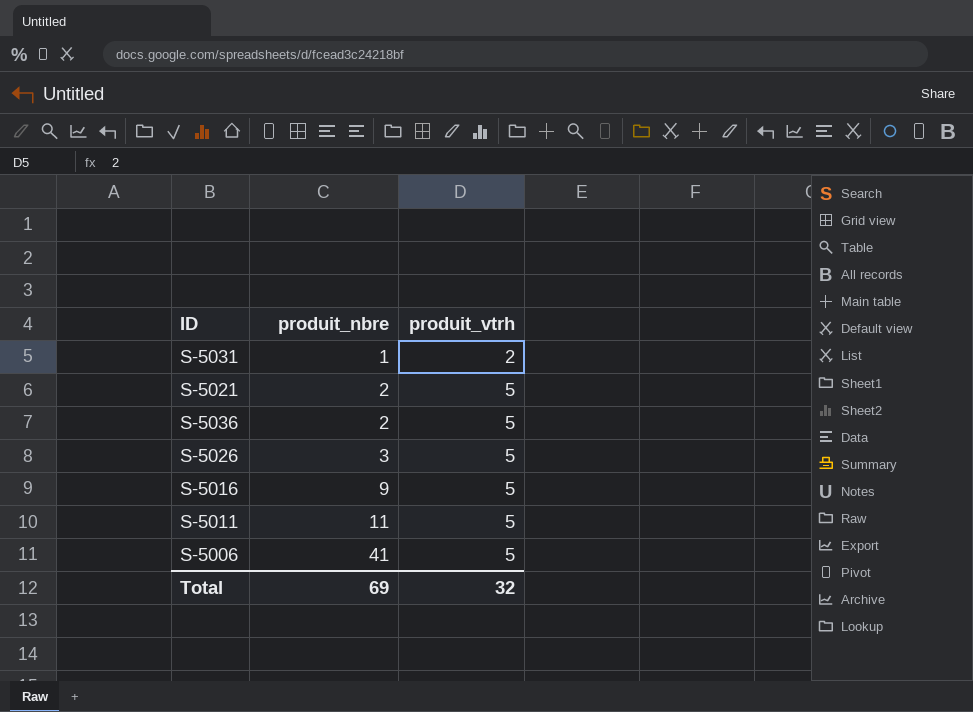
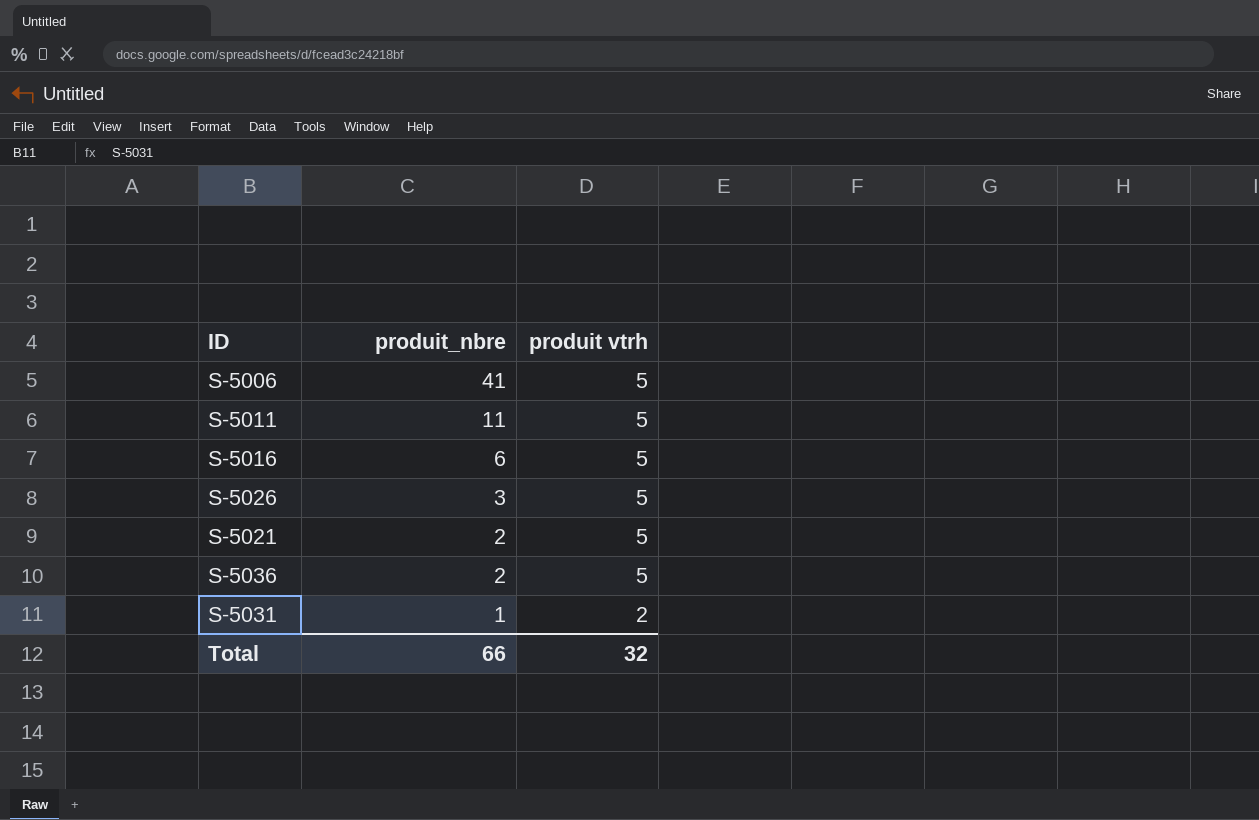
row order: produit_nbre ascending -> produit_nbre descending
column name: produit_vtrh -> produit vtrh
S-5016 | produit_nbre: 9 -> 6
Total | produit_nbre: 69 -> 66

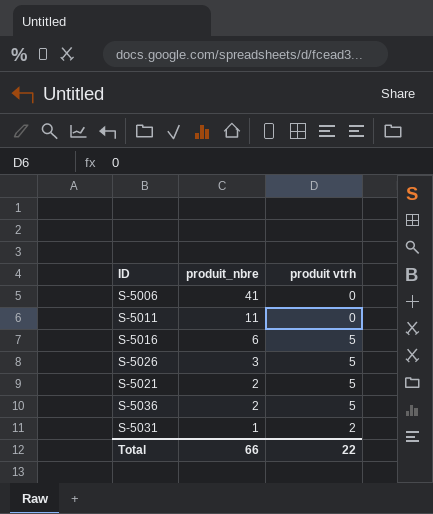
S-5006 | produit vtrh: 5 -> 0
S-5011 | produit vtrh: 5 -> 0
Total | produit vtrh: 32 -> 22

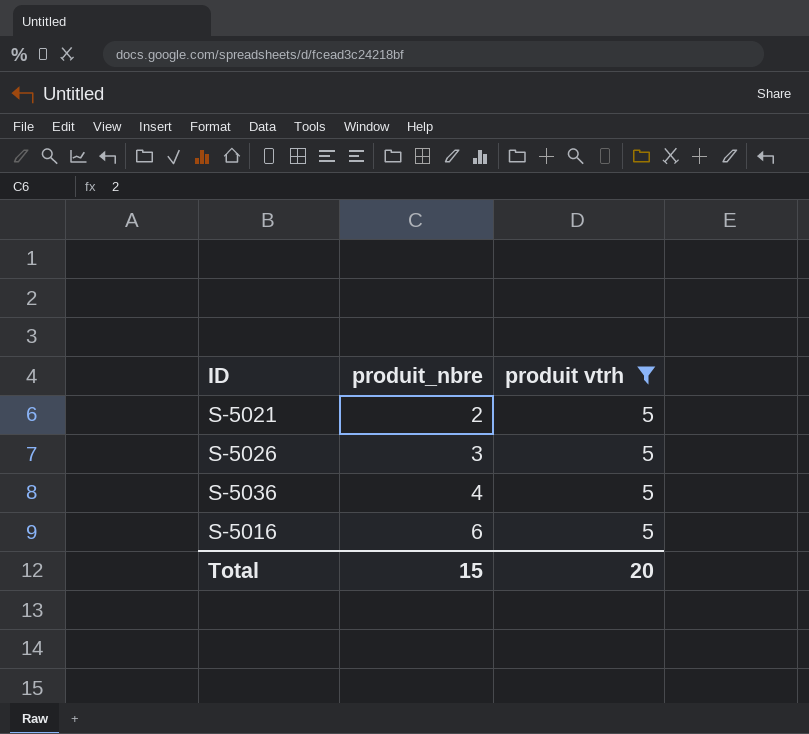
filter: none -> produit vtrh = 5
row order: produit_nbre descending -> produit_nbre ascending
S-5036 | produit_nbre: 2 -> 4
Total | produit_nbre: 66 -> 15
Total | produit vtrh: 22 -> 20

